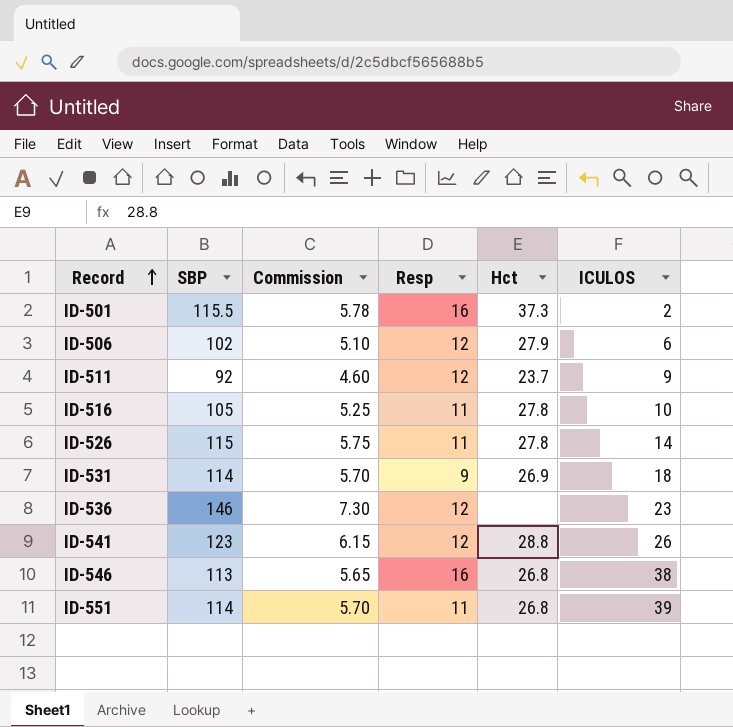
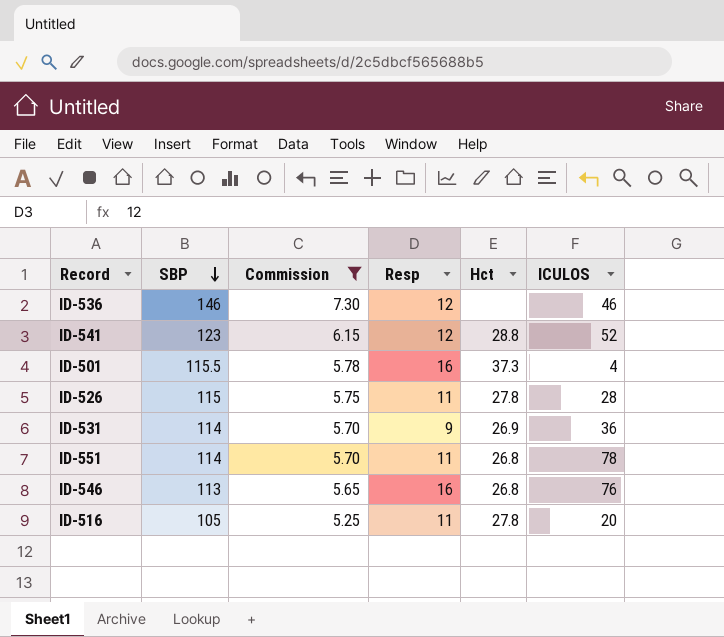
filter: none -> Commission >= 5.25
row order: Record ascending -> SBP descending
ID-536 | ICULOS: 23 -> 46
ID-541 | ICULOS: 26 -> 52
ID-501 | ICULOS: 2 -> 4
ID-526 | ICULOS: 14 -> 28
ID-531 | ICULOS: 18 -> 36
ID-551 | ICULOS: 39 -> 78
ID-546 | ICULOS: 38 -> 76
ID-516 | ICULOS: 10 -> 20

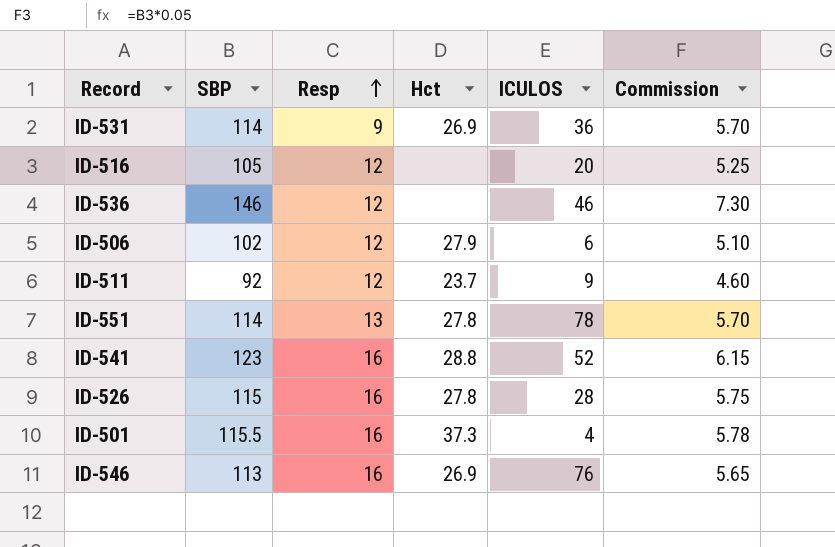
filter: Commission >= 5.25 -> none
row order: SBP descending -> Resp ascending
column Commission | position: 3 -> 6
ID-516 | Resp: 11 -> 12
ID-516 | Hct: 27.8 -> none
ID-551 | Resp: 11 -> 13
ID-551 | Hct: 26.8 -> 27.8
ID-541 | Resp: 12 -> 16
ID-526 | Resp: 11 -> 16
ID-546 | Hct: 26.8 -> 26.9

